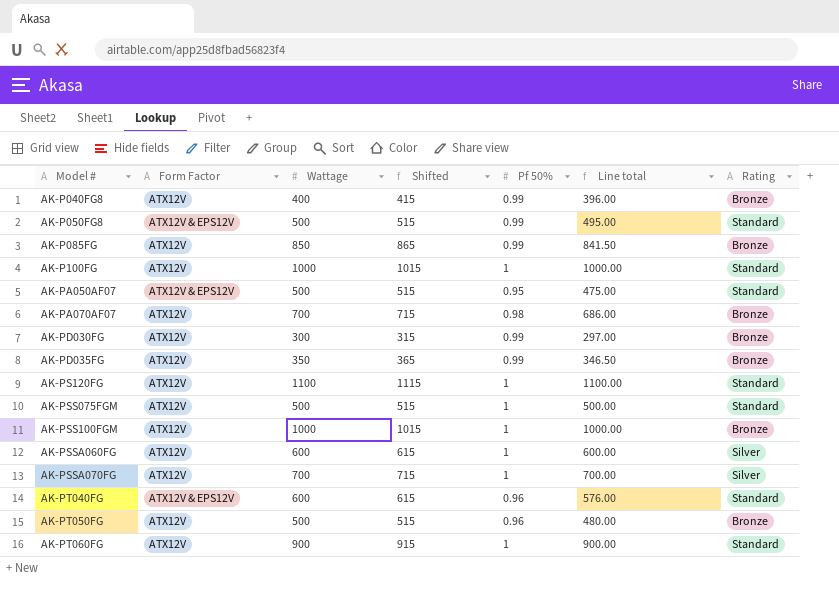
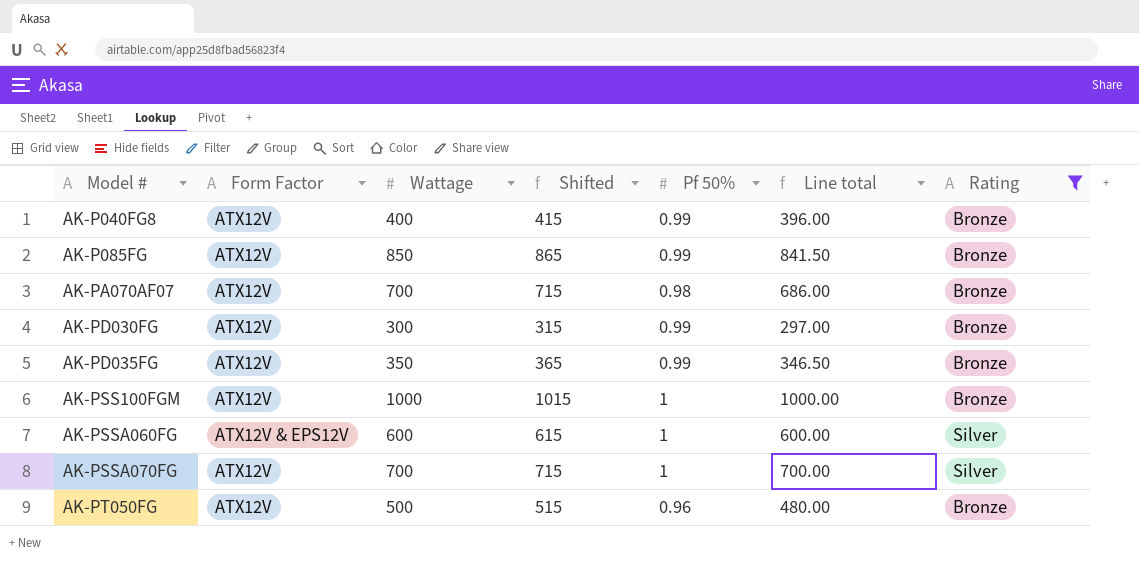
filter: none -> Rating != Standard
AK-PSSA060FG | Form Factor: ATX12V -> ATX12V & EPS12V

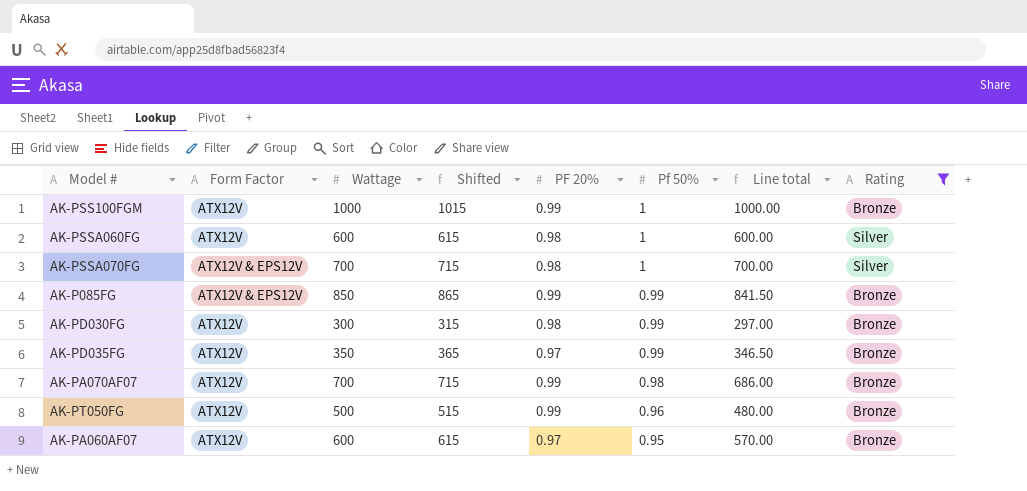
row order: Model # ascending -> Pf 50% descending
column PF 20% | position: none -> 5
row AK-P040FG8: ATX12V | 400 | 415 | 0.99 | 396.00 | Bronze -> none
AK-PSSA060FG | Form Factor: ATX12V & EPS12V -> ATX12V
AK-PSSA070FG | Form Factor: ATX12V -> ATX12V & EPS12V
AK-P085FG | Form Factor: ATX12V -> ATX12V & EPS12V
row AK-PA060AF07: none -> ATX12V | 600 | 615 | 0.97 | 0.95 | 570.00 | Bronze

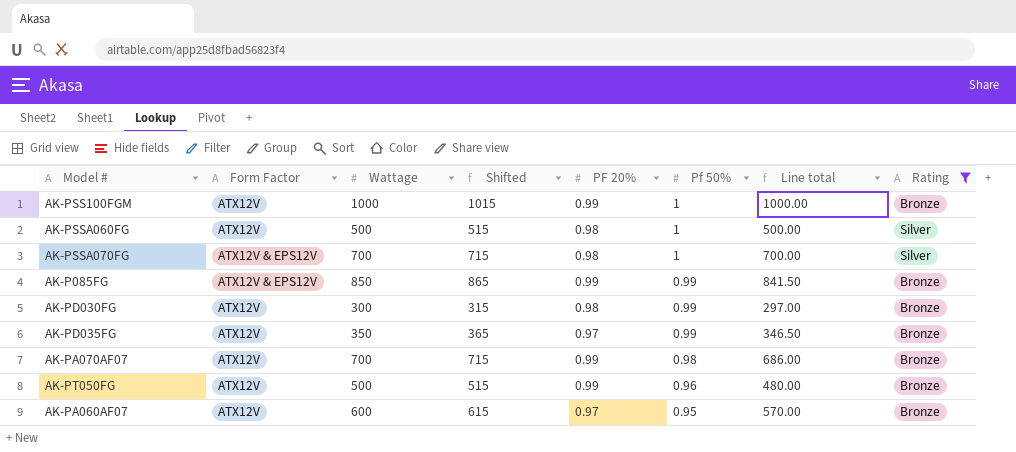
AK-PSSA060FG | Wattage: 600 -> 500
AK-PSSA060FG | Shifted: 615 -> 515
AK-PSSA060FG | Line total: 600.00 -> 500.00

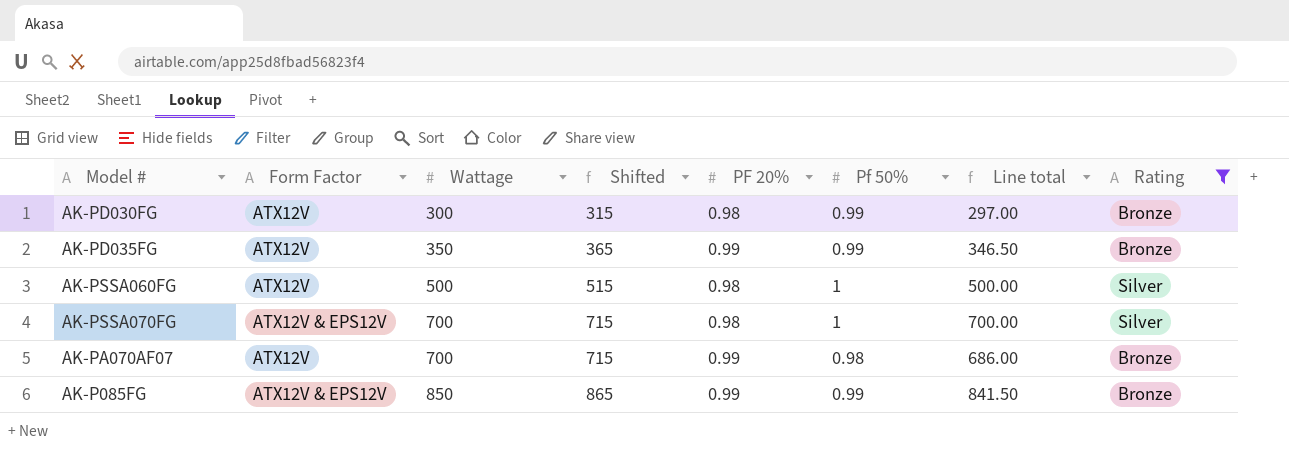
row order: Pf 50% descending -> Wattage ascending
row AK-PSS100FGM: ATX12V | 1000 | 1015 | 0.99 | 1 | 1000.00 | Bronze -> none
row AK-PT050FG: ATX12V | 500 | 515 | 0.99 | 0.96 | 480.00 | Bronze -> none
row AK-PA060AF07: ATX12V | 600 | 615 | 0.97 | 0.95 | 570.00 | Bronze -> none
AK-PD035FG | PF 20%: 0.97 -> 0.99

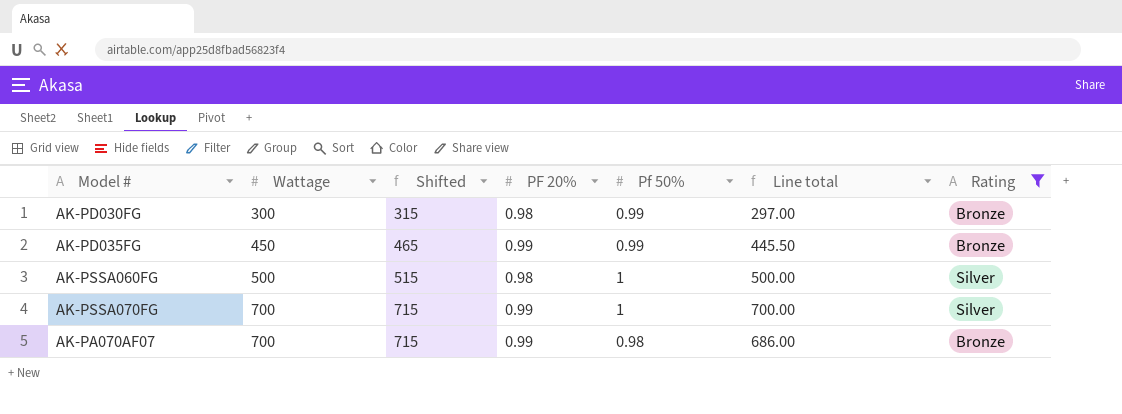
column Form Factor | position: 2 -> none
row AK-P085FG: ATX12V & EPS12V | 850 | 865 | 0.99 | 0.99 | 841.50 | Bronze -> none
AK-PD035FG | Wattage: 350 -> 450
AK-PD035FG | Shifted: 365 -> 465
AK-PD035FG | Line total: 346.50 -> 445.50
AK-PSSA070FG | PF 20%: 0.98 -> 0.99

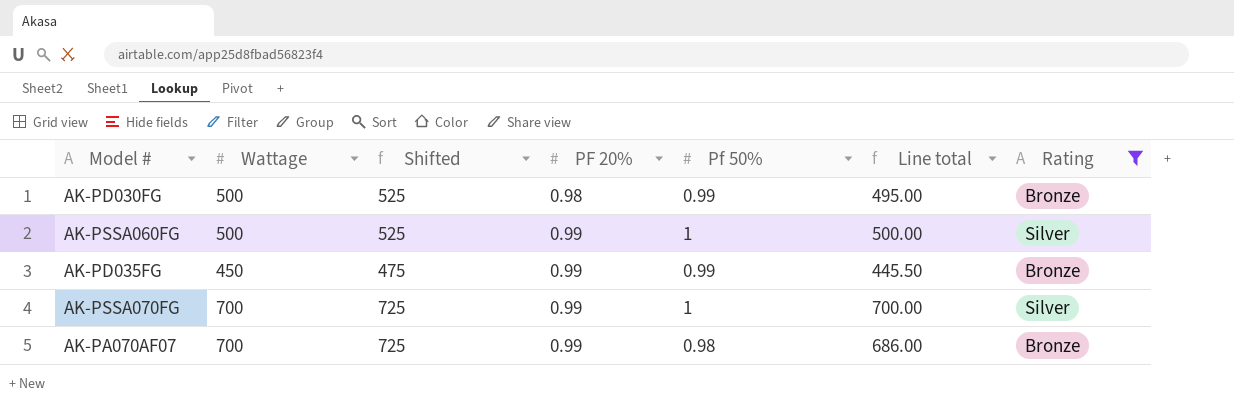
row order: Wattage ascending -> PF 20% ascending
column Shifted | formula: [Wattage] + 15 -> [Wattage] + 25
AK-PD030FG | Wattage: 300 -> 500
AK-PD030FG | Line total: 297.00 -> 495.00
AK-PSSA060FG | PF 20%: 0.98 -> 0.99

